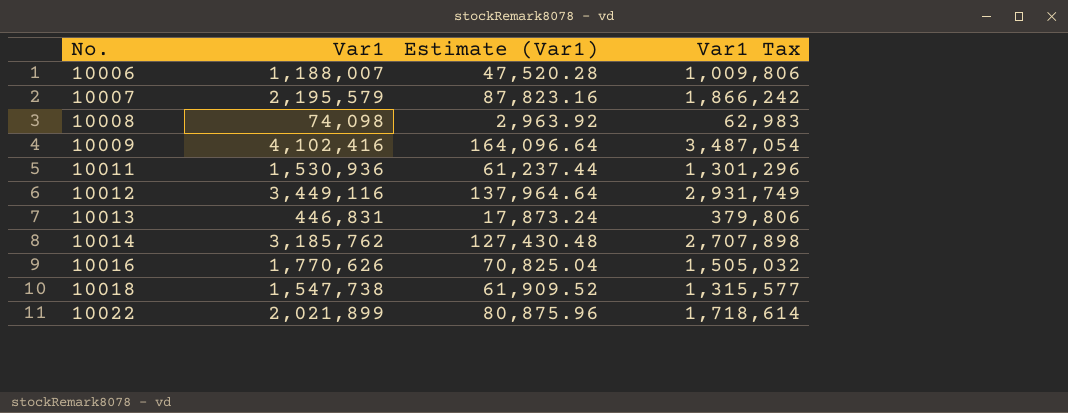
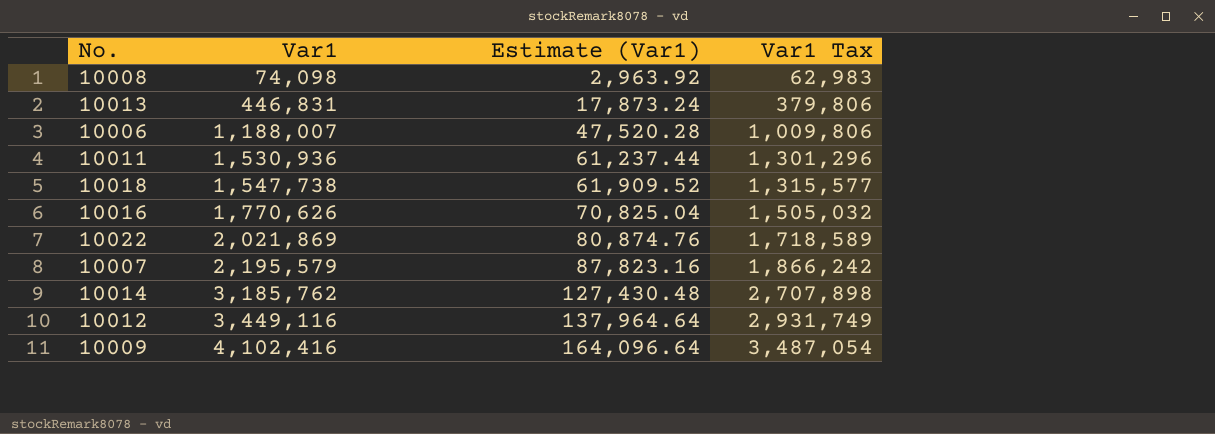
row order: No. ascending -> Var1 ascending
10022 | Var1: 2,021,899 -> 2,021,869
10022 | Estimate (Var1): 80,875.96 -> 80,874.76
10022 | Var1 Tax: 1,718,614 -> 1,718,589

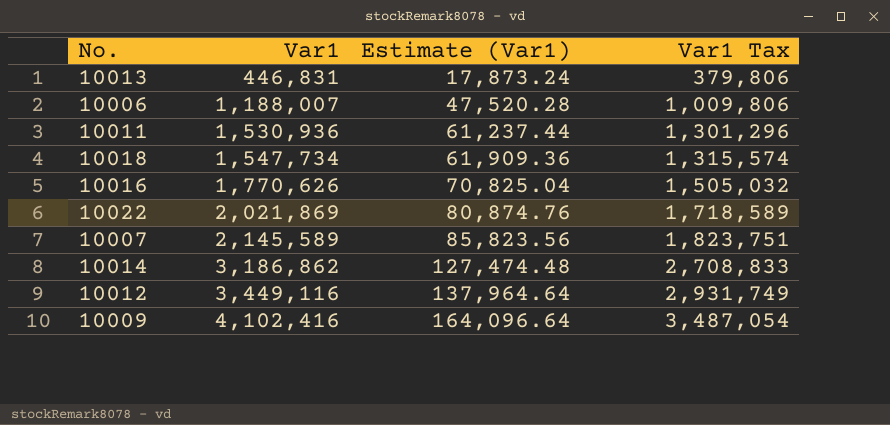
row 10008: 74,098 | 2,963.92 | 62,983 -> none
10018 | Var1: 1,547,738 -> 1,547,734
10018 | Estimate (Var1): 61,909.52 -> 61,909.36
10018 | Var1 Tax: 1,315,577 -> 1,315,574
10007 | Var1: 2,195,579 -> 2,145,589
10007 | Estimate (Var1): 87,823.16 -> 85,823.56
10007 | Var1 Tax: 1,866,242 -> 1,823,751
10014 | Var1: 3,185,762 -> 3,186,862
10014 | Estimate (Var1): 127,430.48 -> 127,474.48
10014 | Var1 Tax: 2,707,898 -> 2,708,833

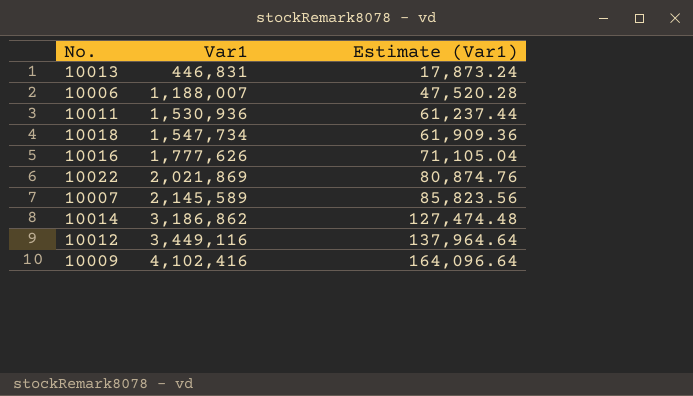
column Var1 Tax | formula: [Var1] * 0.85 -> none
10016 | Var1: 1,770,626 -> 1,777,626
10016 | Estimate (Var1): 70,825.04 -> 71,105.04

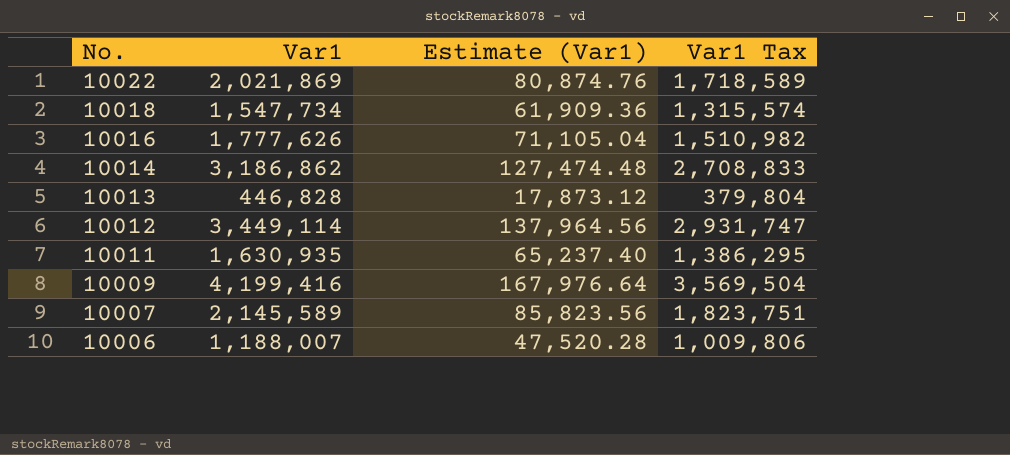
row order: Var1 ascending -> No. descending
column Var1 Tax | formula: none -> [Var1] * 0.85
10013 | Var1: 446,831 -> 446,828
10013 | Estimate (Var1): 17,873.24 -> 17,873.12
10012 | Var1: 3,449,116 -> 3,449,114
10012 | Estimate (Var1): 137,964.64 -> 137,964.56
10011 | Var1: 1,530,936 -> 1,630,935
10011 | Estimate (Var1): 61,237.44 -> 65,237.40
10009 | Var1: 4,102,416 -> 4,199,416
10009 | Estimate (Var1): 164,096.64 -> 167,976.64

